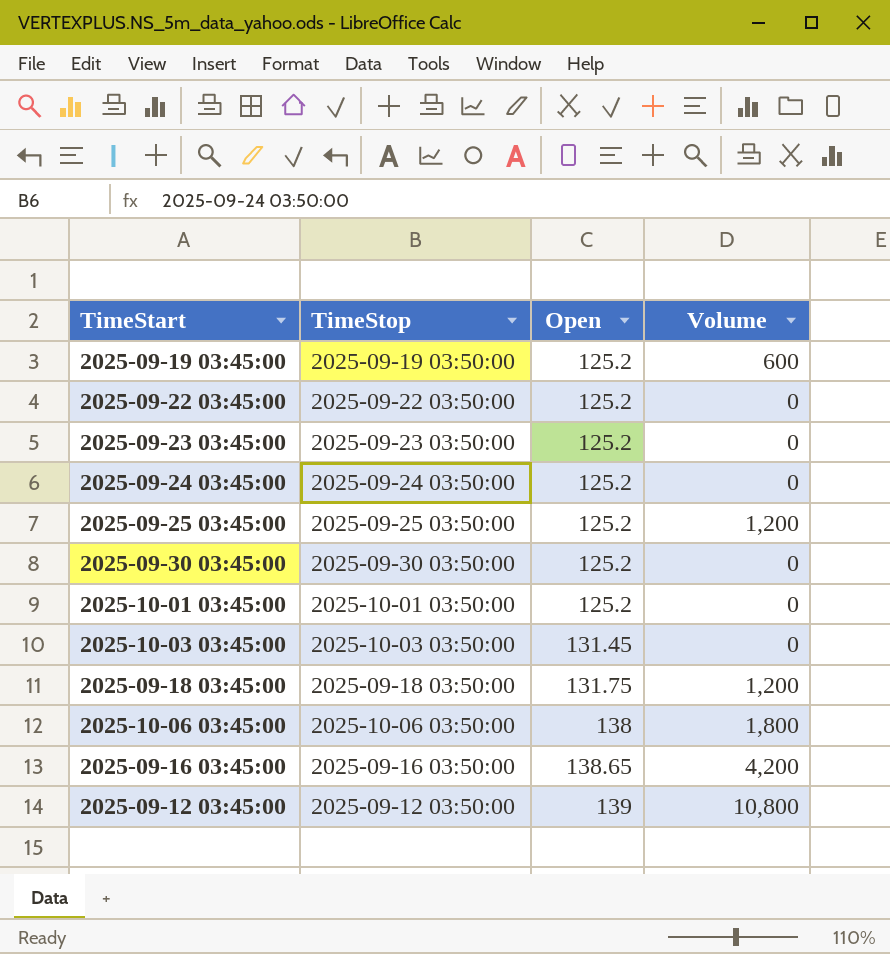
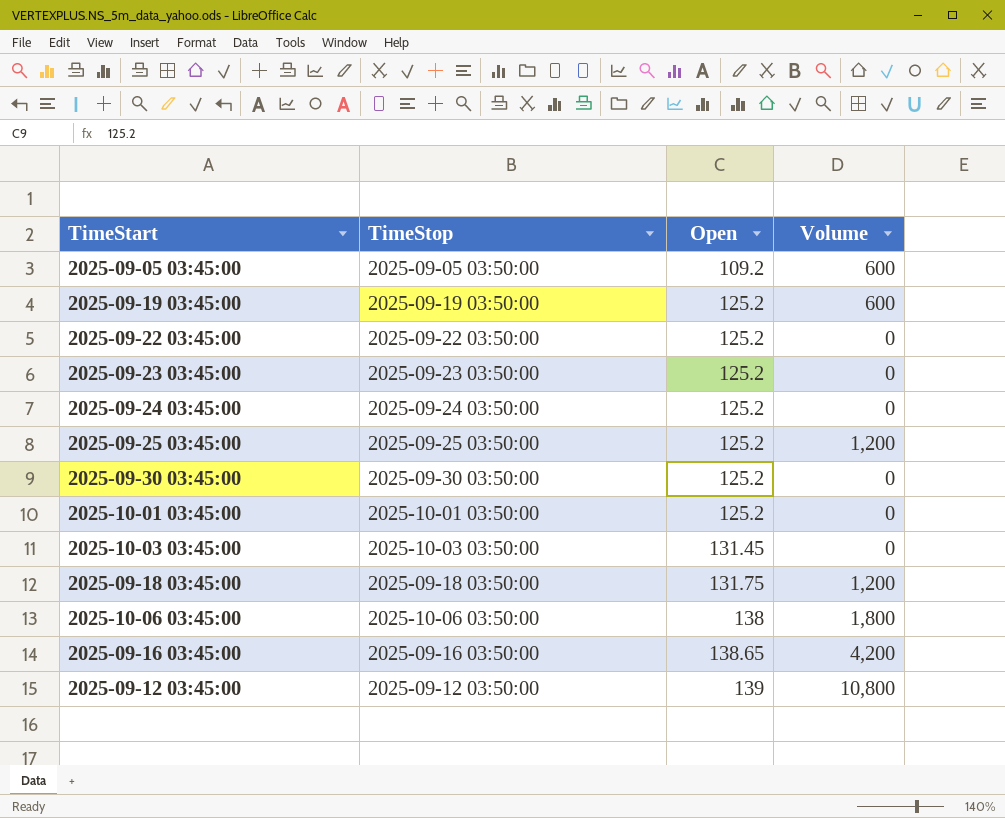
row 2025-09-05 03:45:00: none -> 2025-09-05 03:50:00 | 109.2 | 600

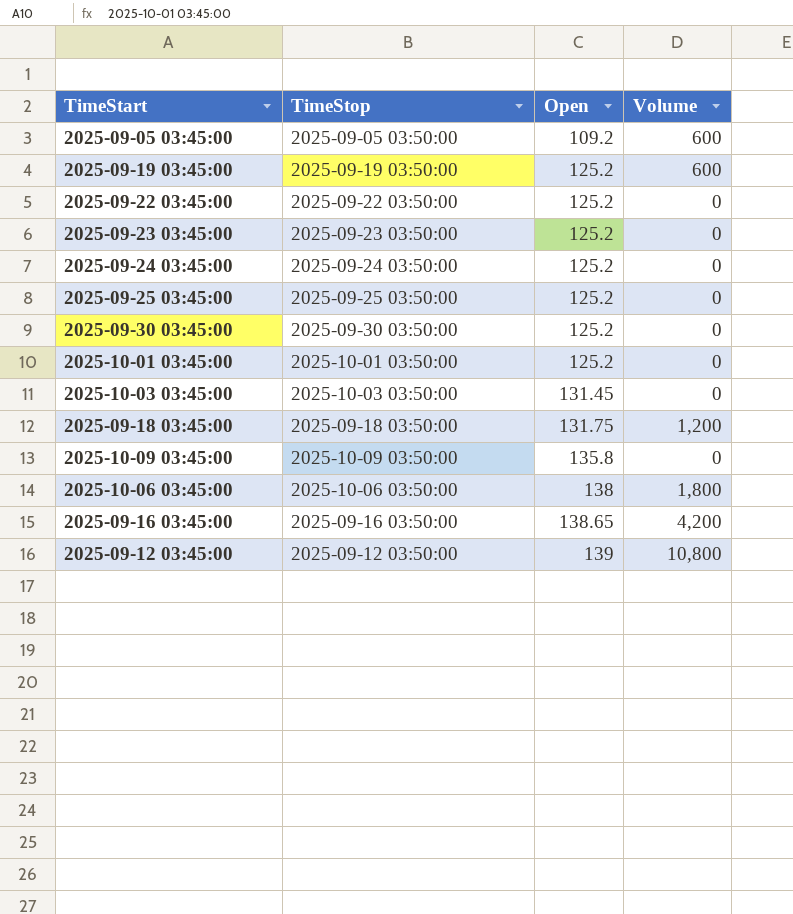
2025-09-25 03:45:00 | Volume: 1,200 -> 0
row 2025-10-09 03:45:00: none -> 2025-10-09 03:50:00 | 135.8 | 0

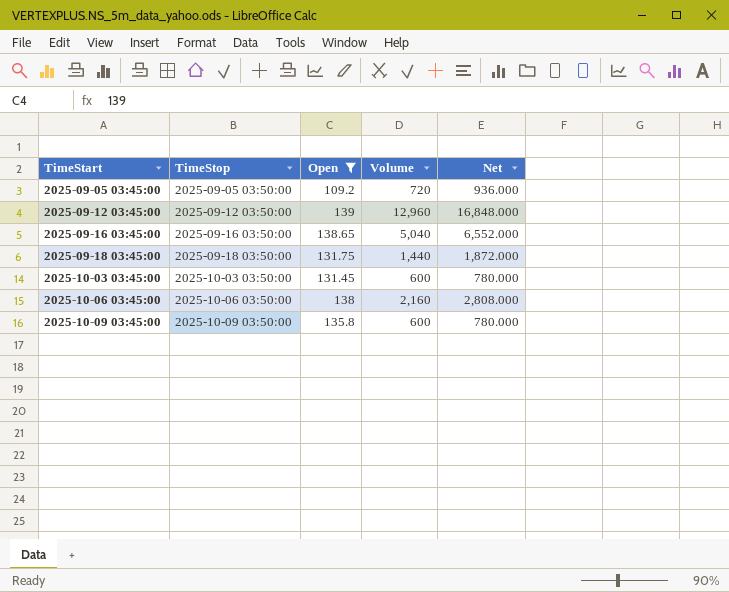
filter: none -> Open != 125.2
row order: Open ascending -> TimeStart ascending
column Net | formula: none -> [Volume] * 1.3
2025-09-05 03:45:00 | Volume: 600 -> 720
2025-09-12 03:45:00 | Volume: 10,800 -> 12,960
2025-09-16 03:45:00 | Volume: 4,200 -> 5,040
2025-09-18 03:45:00 | Volume: 1,200 -> 1,440
2025-10-03 03:45:00 | Volume: 0 -> 600
2025-10-06 03:45:00 | Volume: 1,800 -> 2,160
2025-10-09 03:45:00 | Volume: 0 -> 600

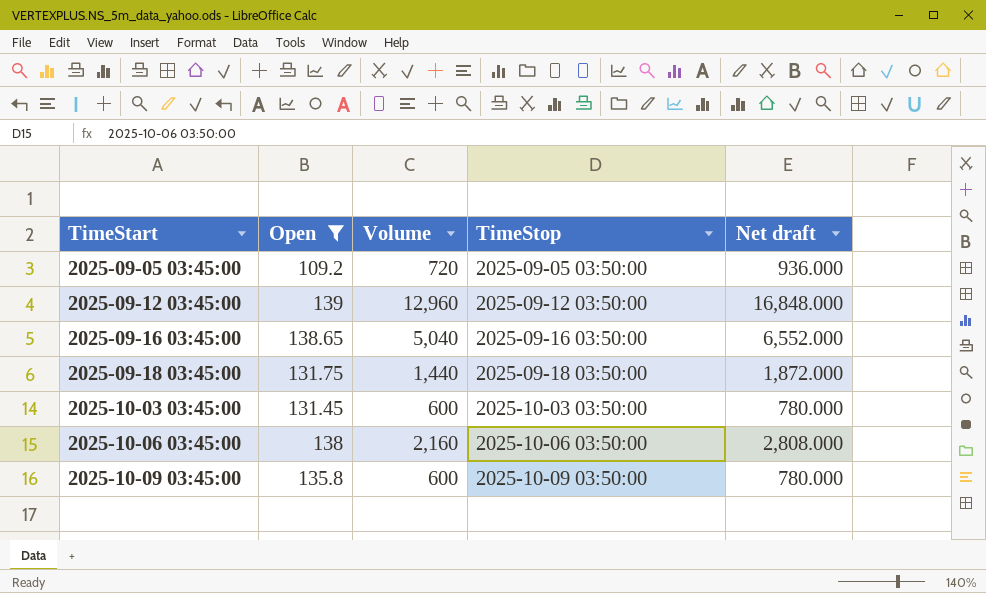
column TimeStop | position: 2 -> 4
column name: Net -> Net draft

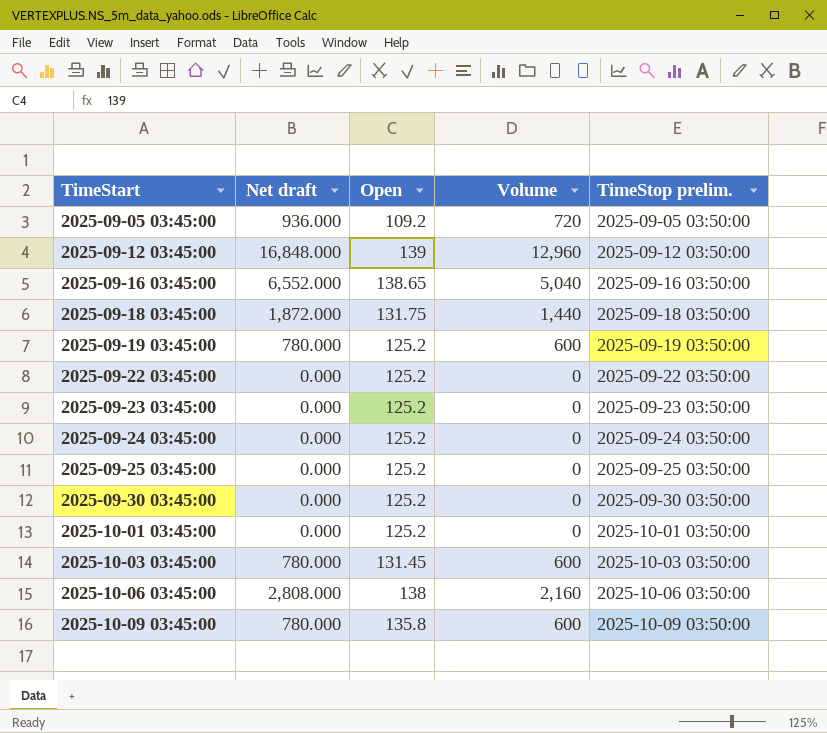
filter: Open != 125.2 -> none
column Net draft | position: 5 -> 2
column name: TimeStop -> TimeStop prelim.

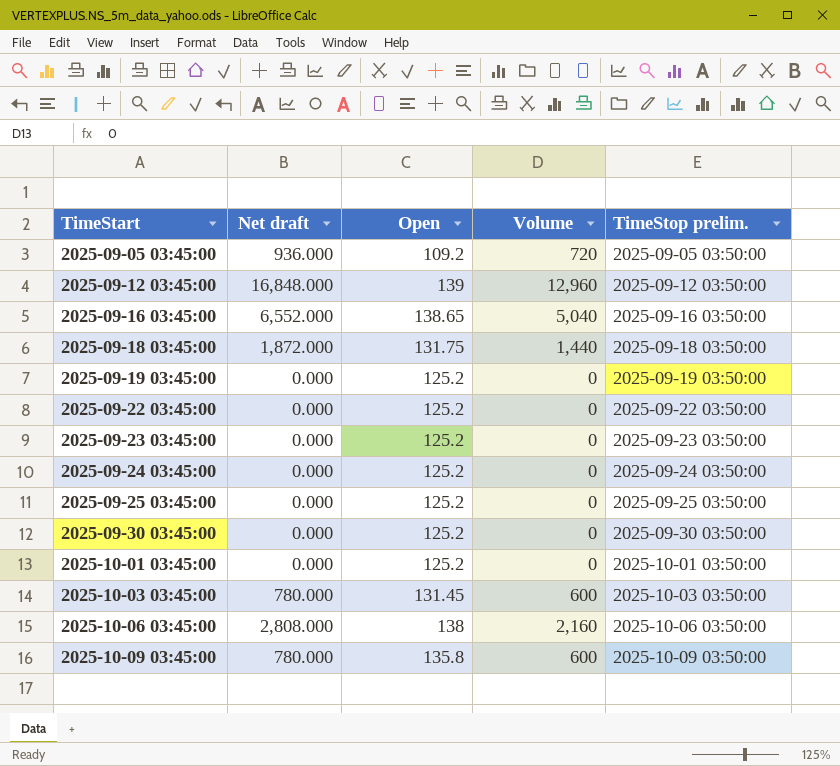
2025-09-19 03:45:00 | Net draft: 780.000 -> 0.000
2025-09-19 03:45:00 | Volume: 600 -> 0

